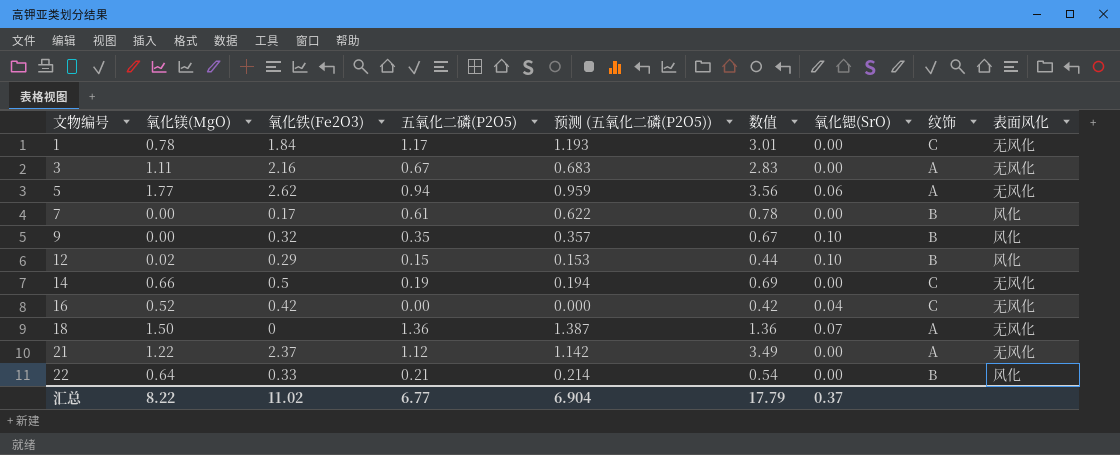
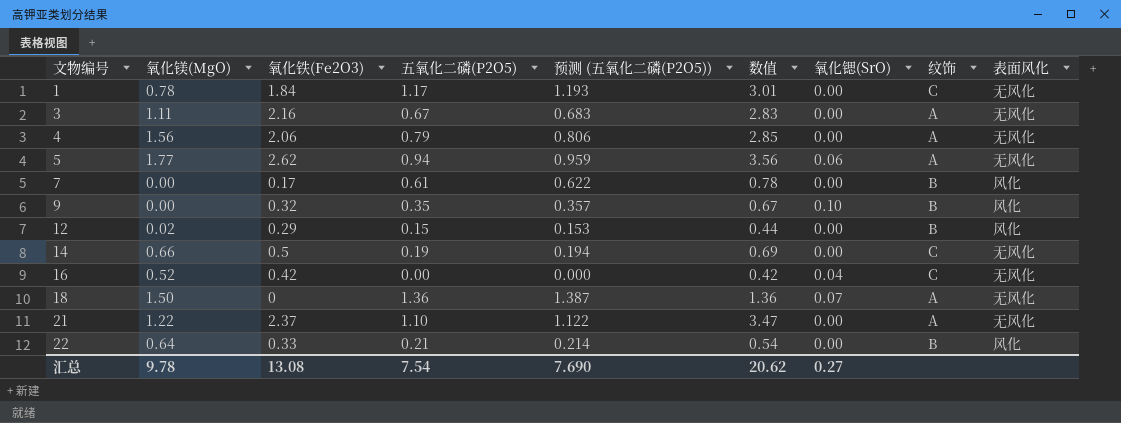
row 4: none -> 1.56 | 2.06 | 0.79 | 0.806 | 2.85 | 0.00 | A | 无风化
12 | 氧化锶(SrO): 0.10 -> 0.00
21 | 五氧化二磷(P2O5): 1.12 -> 1.10
21 | 预测 (五氧化二磷(P2O5)): 1.142 -> 1.122
21 | 数值: 3.49 -> 3.47
汇总 | 氧化镁(MgO): 8.22 -> 9.78
汇总 | 氧化铁(Fe2O3): 11.02 -> 13.08
汇总 | 五氧化二磷(P2O5): 6.77 -> 7.54
汇总 | 预测 (五氧化二磷(P2O5)): 6.904 -> 7.690
汇总 | 数值: 17.79 -> 20.62
汇总 | 氧化锶(SrO): 0.37 -> 0.27

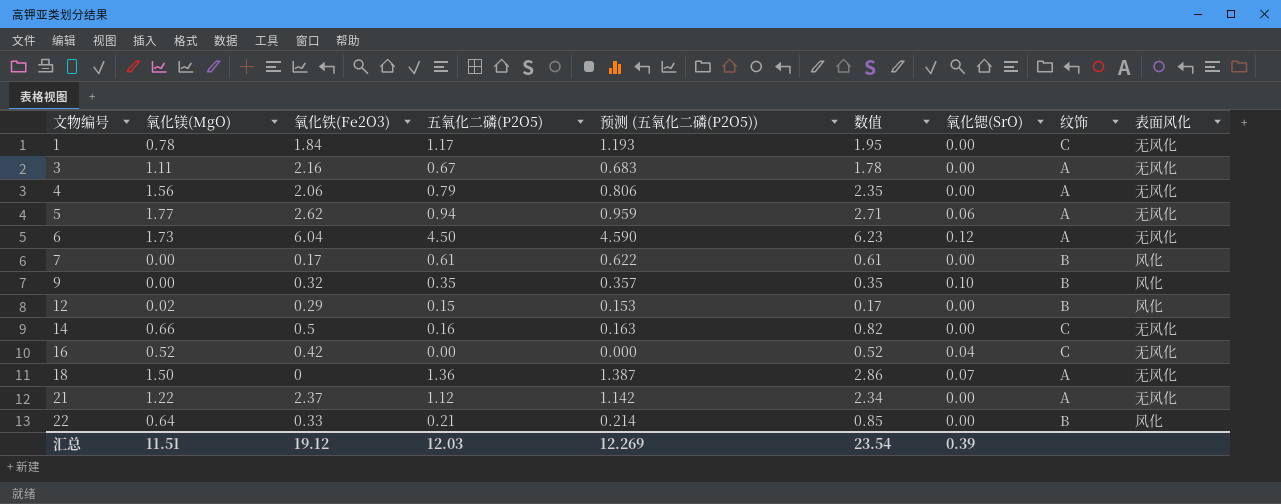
column 数值 | formula: [氧化铁(Fe2O3)] + [五氧化二磷(P2O5)] -> [氧化镁(MgO)] + [五氧化二磷(P2O5)]
row 6: none -> 1.73 | 6.04 | 4.50 | 4.590 | 6.23 | 0.12 | A | 无风化
14 | 五氧化二磷(P2O5): 0.19 -> 0.16
14 | 预测 (五氧化二磷(P2O5)): 0.194 -> 0.163
21 | 五氧化二磷(P2O5): 1.10 -> 1.12
21 | 预测 (五氧化二磷(P2O5)): 1.122 -> 1.142
汇总 | 氧化镁(MgO): 9.78 -> 11.51
汇总 | 氧化铁(Fe2O3): 13.08 -> 19.12
汇总 | 五氧化二磷(P2O5): 7.54 -> 12.03
汇总 | 预测 (五氧化二磷(P2O5)): 7.690 -> 12.269
汇总 | 数值: 20.62 -> 23.54
汇总 | 氧化锶(SrO): 0.27 -> 0.39

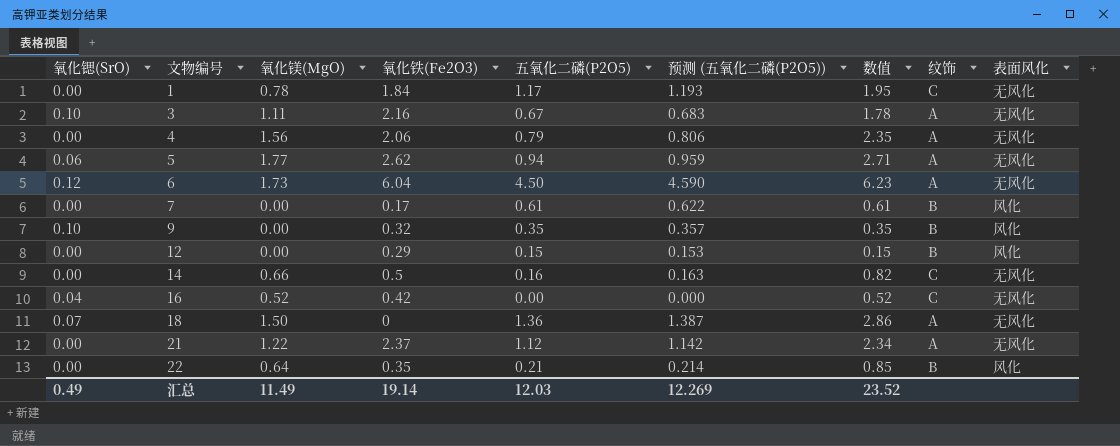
column 氧化锶(SrO) | position: 7 -> 1
3 | 氧化锶(SrO): 0.00 -> 0.10
12 | 氧化镁(MgO): 0.02 -> 0.00
12 | 数值: 0.17 -> 0.15
22 | 氧化铁(Fe2O3): 0.33 -> 0.35
汇总 | 氧化锶(SrO): 0.39 -> 0.49
汇总 | 氧化镁(MgO): 11.51 -> 11.49
汇总 | 氧化铁(Fe2O3): 19.12 -> 19.14
汇总 | 数值: 23.54 -> 23.52

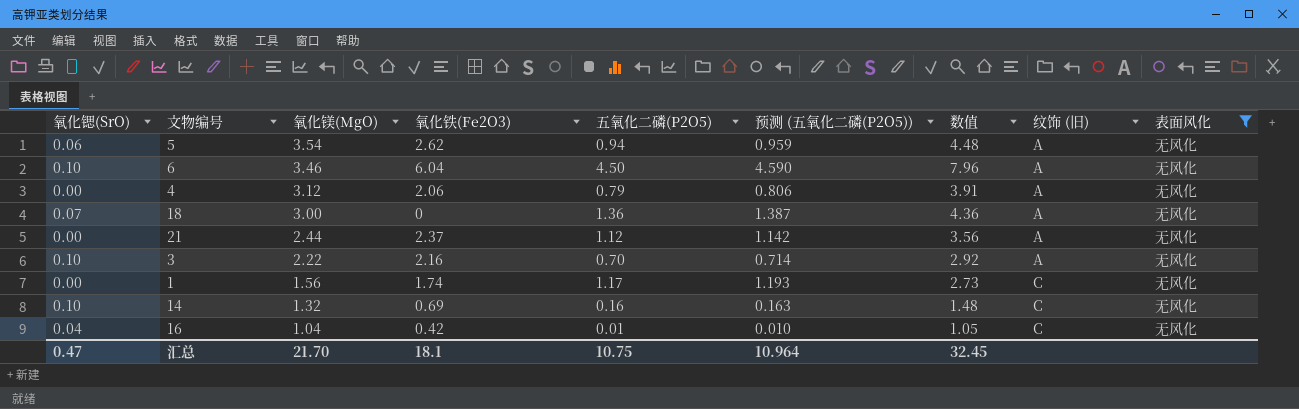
filter: none -> 表面风化 = 无风化
row order: 文物编号 ascending -> 氧化镁(MgO) descending
column name: 纹饰 -> 纹饰 (旧)
5 | 氧化镁(MgO): 1.77 -> 3.54
5 | 数值: 2.71 -> 4.48
6 | 氧化锶(SrO): 0.12 -> 0.10
6 | 氧化镁(MgO): 1.73 -> 3.46
6 | 数值: 6.23 -> 7.96
4 | 氧化镁(MgO): 1.56 -> 3.12
4 | 数值: 2.35 -> 3.91
18 | 氧化镁(MgO): 1.50 -> 3.00
18 | 数值: 2.86 -> 4.36
21 | 氧化镁(MgO): 1.22 -> 2.44
21 | 数值: 2.34 -> 3.56
3 | 氧化镁(MgO): 1.11 -> 2.22
3 | 五氧化二磷(P2O5): 0.67 -> 0.70
3 | 预测 (五氧化二磷(P2O5)): 0.683 -> 0.714
3 | 数值: 1.78 -> 2.92
1 | 氧化镁(MgO): 0.78 -> 1.56
1 | 氧化铁(Fe2O3): 1.84 -> 1.74
1 | 数值: 1.95 -> 2.73
14 | 氧化锶(SrO): 0.00 -> 0.10
14 | 氧化镁(MgO): 0.66 -> 1.32
14 | 氧化铁(Fe2O3): 0.5 -> 0.69
14 | 数值: 0.82 -> 1.48
16 | 氧化镁(MgO): 0.52 -> 1.04
16 | 五氧化二磷(P2O5): 0.00 -> 0.01
16 | 预测 (五氧化二磷(P2O5)): 0.000 -> 0.010
16 | 数值: 0.52 -> 1.05
汇总 | 氧化锶(SrO): 0.49 -> 0.47
汇总 | 氧化镁(MgO): 11.49 -> 21.70
汇总 | 氧化铁(Fe2O3): 19.14 -> 18.1
汇总 | 五氧化二磷(P2O5): 12.03 -> 10.75
汇总 | 预测 (五氧化二磷(P2O5)): 12.269 -> 10.964
汇总 | 数值: 23.52 -> 32.45

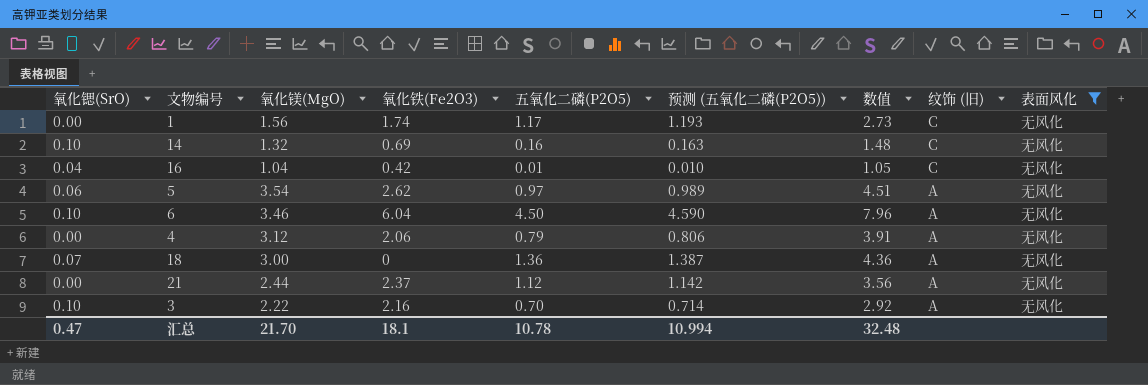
row order: 氧化镁(MgO) descending -> 纹饰 (旧) descending
5 | 五氧化二磷(P2O5): 0.94 -> 0.97
5 | 预测 (五氧化二磷(P2O5)): 0.959 -> 0.989
5 | 数值: 4.48 -> 4.51
汇总 | 五氧化二磷(P2O5): 10.75 -> 10.78
汇总 | 预测 (五氧化二磷(P2O5)): 10.964 -> 10.994
汇总 | 数值: 32.45 -> 32.48

